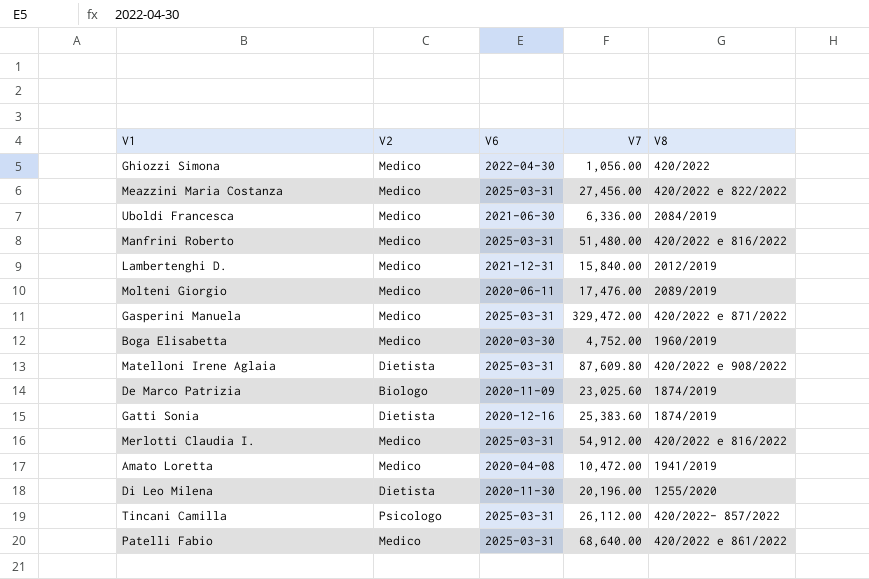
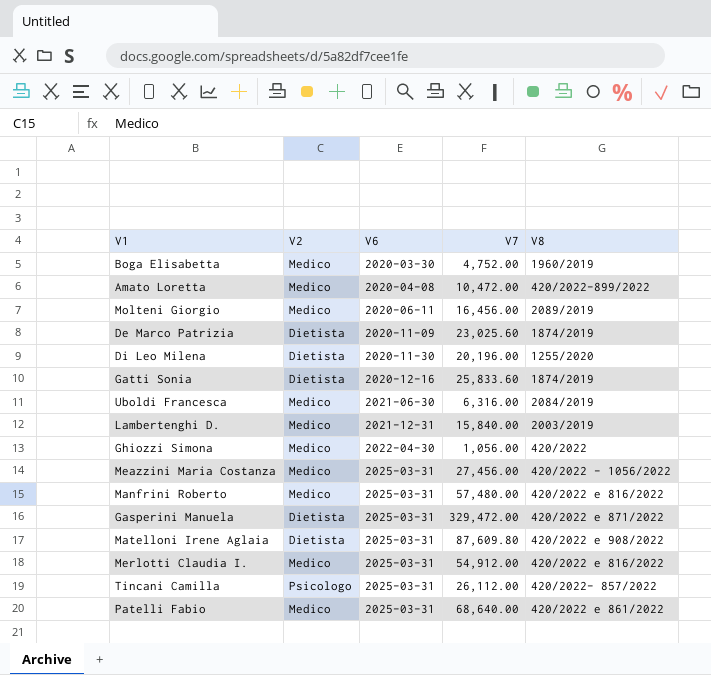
row order: none -> V6 ascending
Amato Loretta | V8: 1941/2019 -> 420/2022-899/2022
Molteni Giorgio | V7: 17,476.00 -> 16,456.00
De Marco Patrizia | V2: Biologo -> Dietista
Gatti Sonia | V7: 25,383.60 -> 25,833.60
Uboldi Francesca | V7: 6,336.00 -> 6,316.00
Lambertenghi D. | V8: 2012/2019 -> 2003/2019
Meazzini Maria Costanza | V8: 420/2022 e 822/2022 -> 420/2022 - 1056/2022
Manfrini Roberto | V7: 51,480.00 -> 57,480.00
Gasperini Manuela | V2: Medico -> Dietista

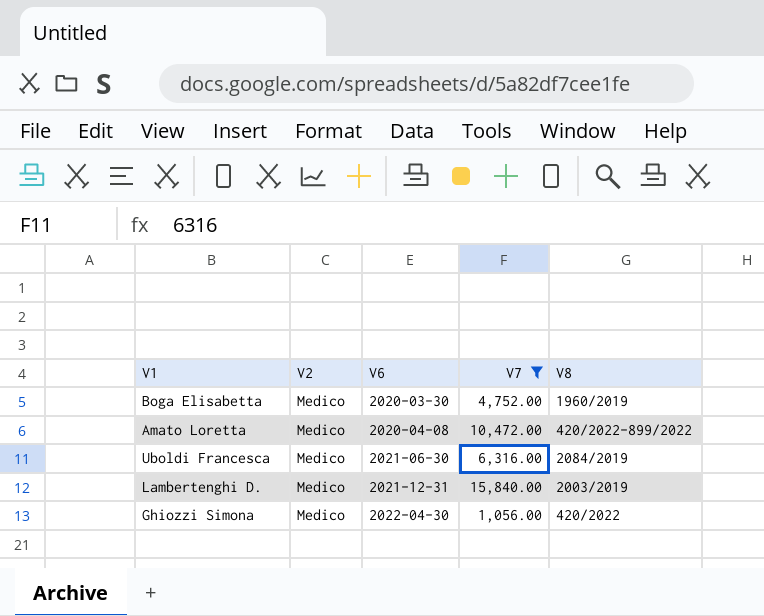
filter: none -> V7 <= 15,840.00

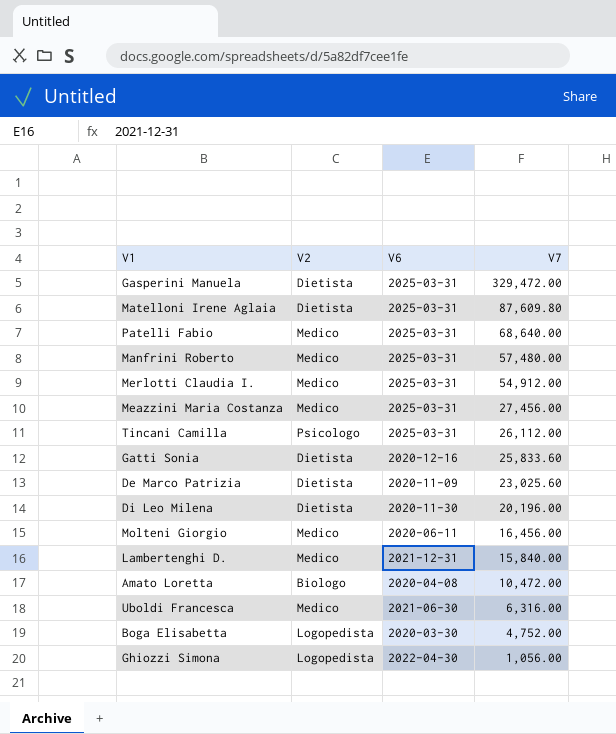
filter: V7 <= 15,840.00 -> none
row order: V6 ascending -> V7 descending
column V8 | position: 5 -> none
Amato Loretta | V2: Medico -> Biologo
Boga Elisabetta | V2: Medico -> Logopedista
Ghiozzi Simona | V2: Medico -> Logopedista

